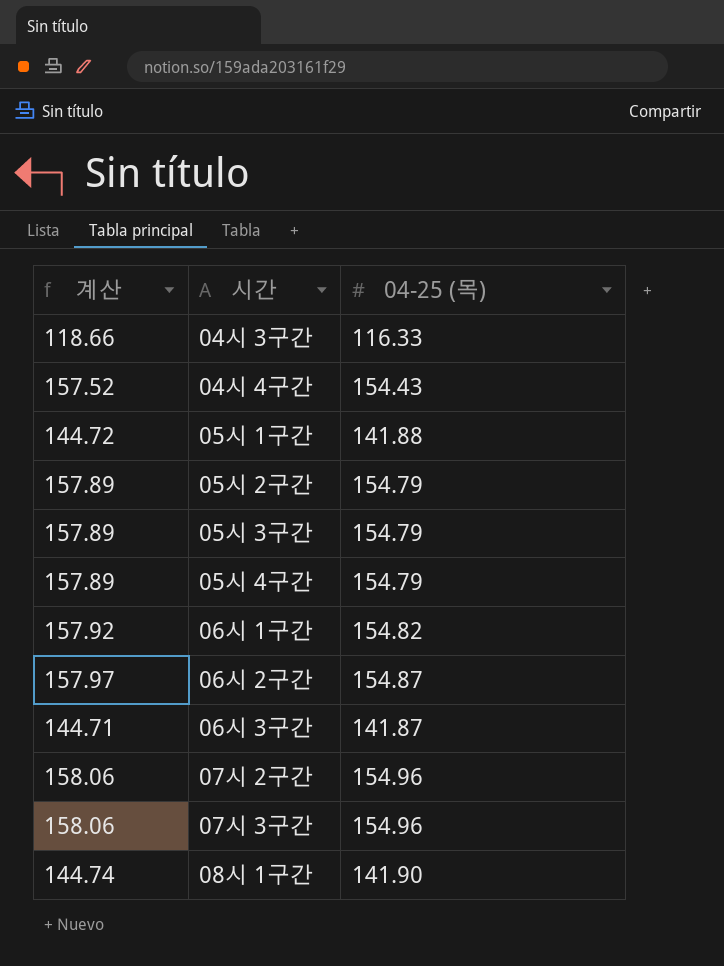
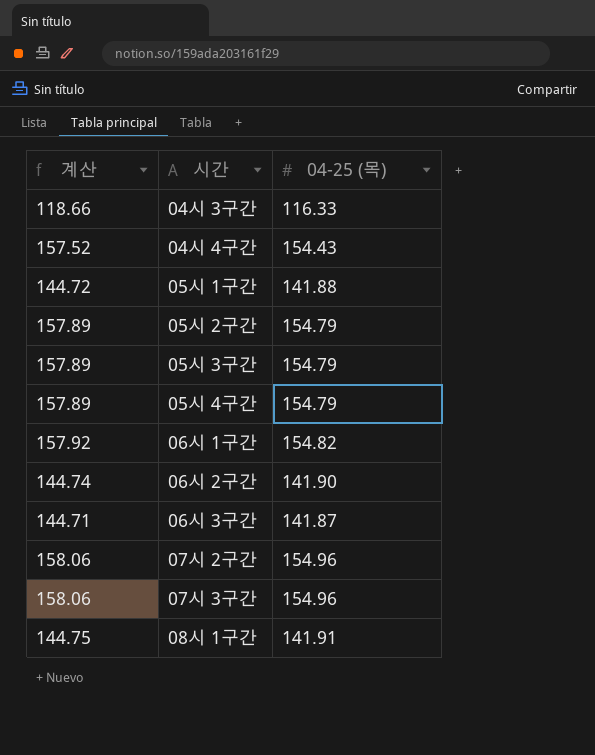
06시 2구간 | 계산: 157.97 -> 144.74
06시 2구간 | 04-25 (목): 154.87 -> 141.90
08시 1구간 | 계산: 144.74 -> 144.75
08시 1구간 | 04-25 (목): 141.90 -> 141.91

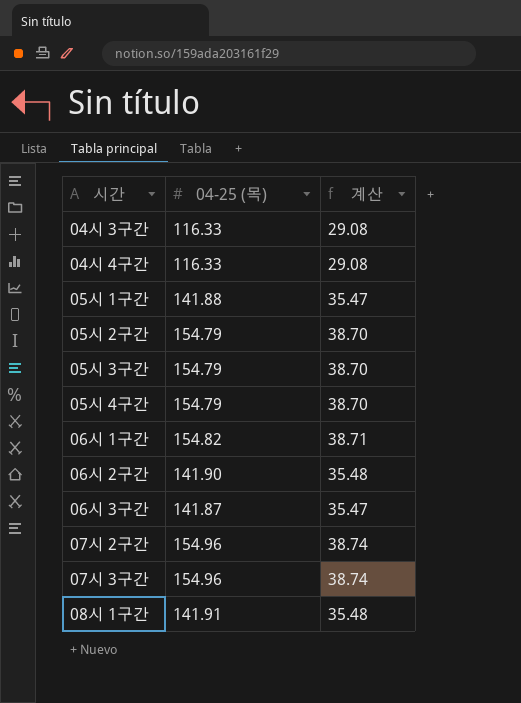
column 계산 | formula: [04-25 (목)] * 1.02 -> [04-25 (목)] * 0.25
column 계산 | position: 1 -> 3
04시 4구간 | 04-25 (목): 154.43 -> 116.33

